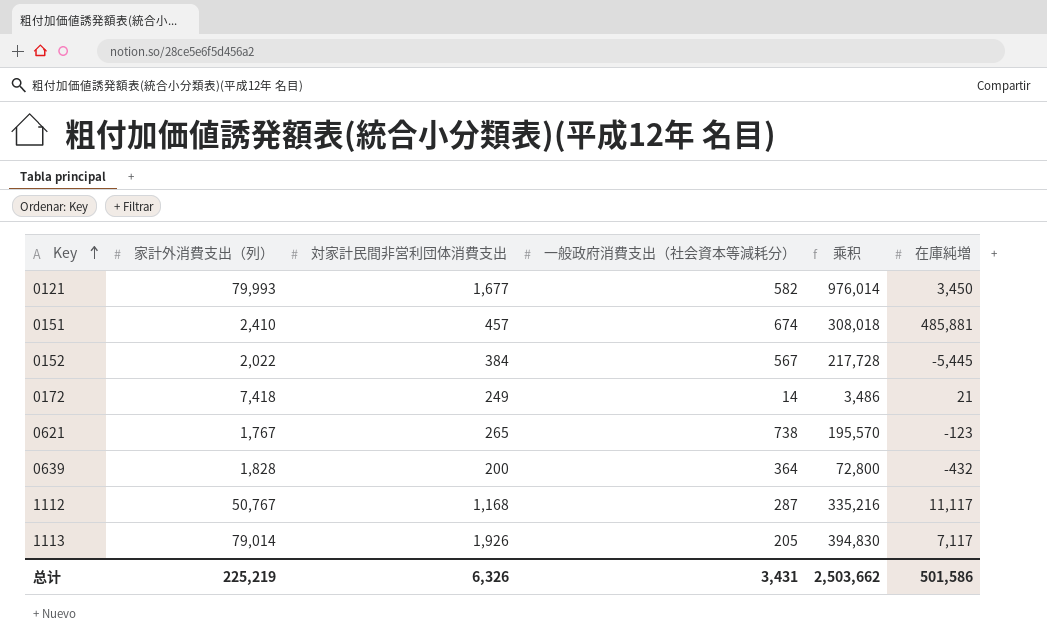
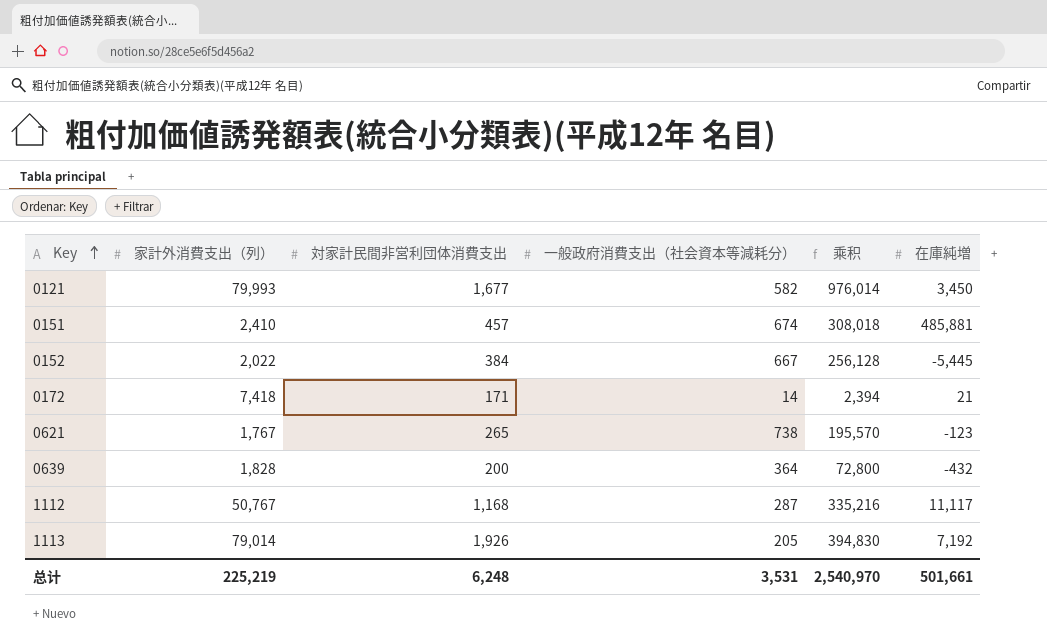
0152 | 一般政府消費支出（社会資本等減耗分）: 567 -> 667
0152 | 乘积: 217,728 -> 256,128
0172 | 対家計民間非営利団体消費支出: 249 -> 171
0172 | 乘积: 3,486 -> 2,394
1113 | 在庫純増: 7,117 -> 7,192
总计 | 対家計民間非営利団体消費支出: 6,326 -> 6,248
总计 | 一般政府消費支出（社会資本等減耗分）: 3,431 -> 3,531
总计 | 乘积: 2,503,662 -> 2,540,970
总计 | 在庫純増: 501,586 -> 501,661

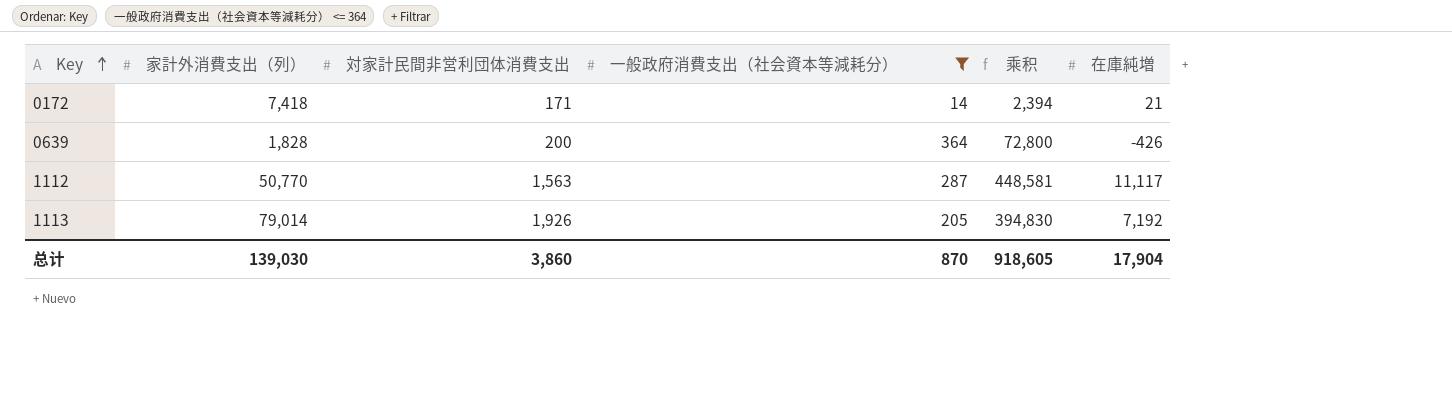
filter: none -> 一般政府消費支出（社会資本等減耗分） <= 364
0639 | 在庫純増: -432 -> -426
1112 | 家計外消費支出（列）: 50,767 -> 50,770
1112 | 対家計民間非営利団体消費支出: 1,168 -> 1,563
1112 | 乘积: 335,216 -> 448,581
总计 | 家計外消費支出（列）: 225,219 -> 139,030
总计 | 対家計民間非営利団体消費支出: 6,248 -> 3,860
总计 | 一般政府消費支出（社会資本等減耗分）: 3,531 -> 870
总计 | 乘积: 2,540,970 -> 918,605
总计 | 在庫純増: 501,661 -> 17,904

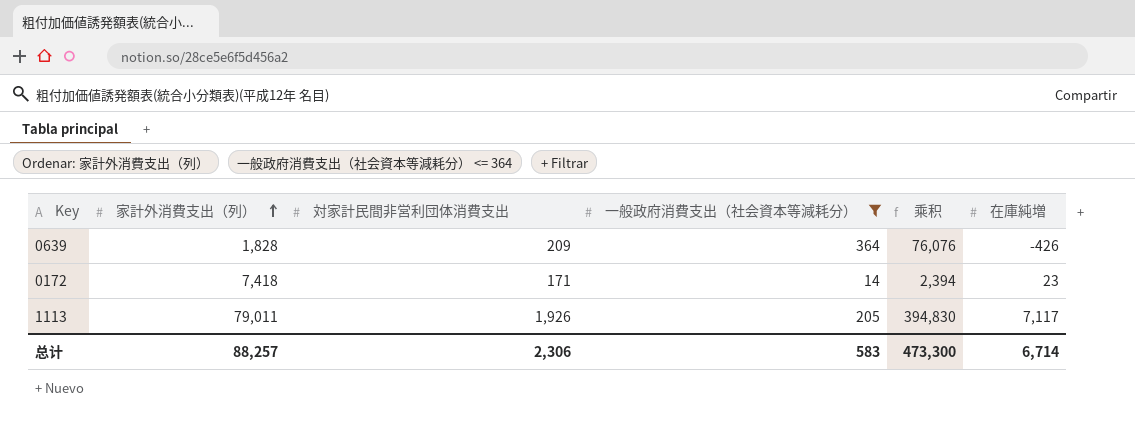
row order: Key ascending -> 家計外消費支出（列） ascending
row 1112: 50,770 | 1,563 | 287 | 448,581 | 11,117 -> none
0639 | 対家計民間非営利団体消費支出: 200 -> 209
0639 | 乘积: 72,800 -> 76,076
0172 | 在庫純増: 21 -> 23
1113 | 家計外消費支出（列）: 79,014 -> 79,011
1113 | 在庫純増: 7,192 -> 7,117
总计 | 家計外消費支出（列）: 139,030 -> 88,257
总计 | 対家計民間非営利団体消費支出: 3,860 -> 2,306
总计 | 一般政府消費支出（社会資本等減耗分）: 870 -> 583
总计 | 乘积: 918,605 -> 473,300
总计 | 在庫純増: 17,904 -> 6,714

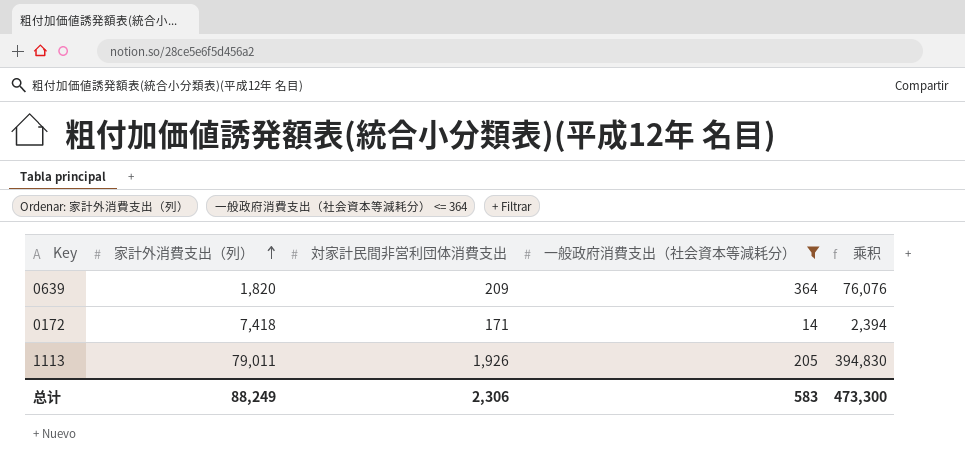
column 在庫純増 | position: 6 -> none
0639 | 家計外消費支出（列）: 1,828 -> 1,820
总计 | 家計外消費支出（列）: 88,257 -> 88,249

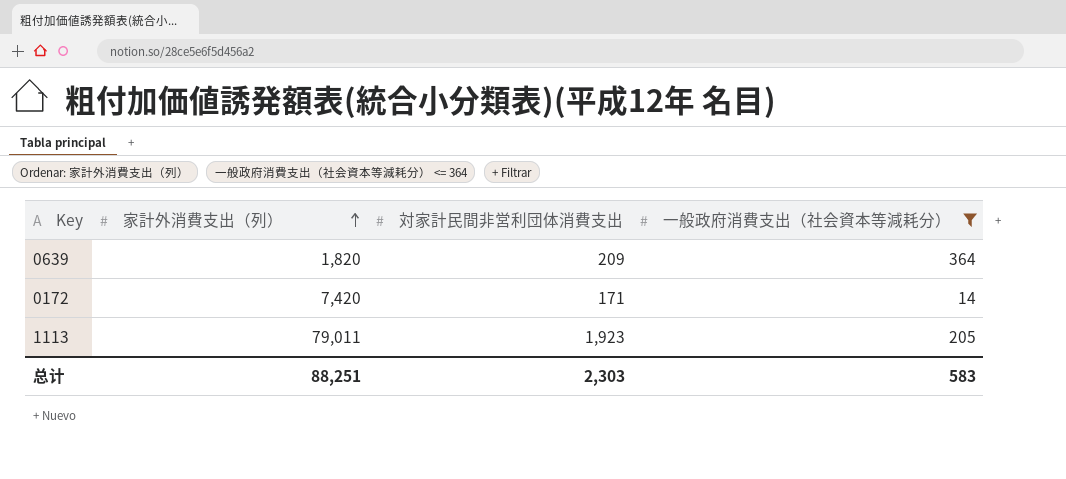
column 乘积 | formula: [対家計民間非営利団体消費支出] * [一般政府消費支出（社会資本等減耗分）] -> none
0172 | 家計外消費支出（列）: 7,418 -> 7,420
1113 | 対家計民間非営利団体消費支出: 1,926 -> 1,923
总计 | 家計外消費支出（列）: 88,249 -> 88,251
总计 | 対家計民間非営利団体消費支出: 2,306 -> 2,303

